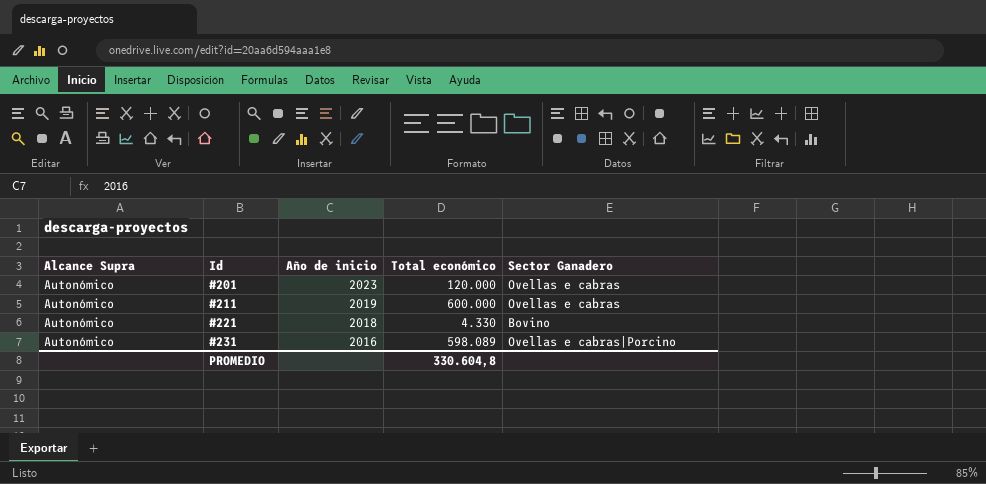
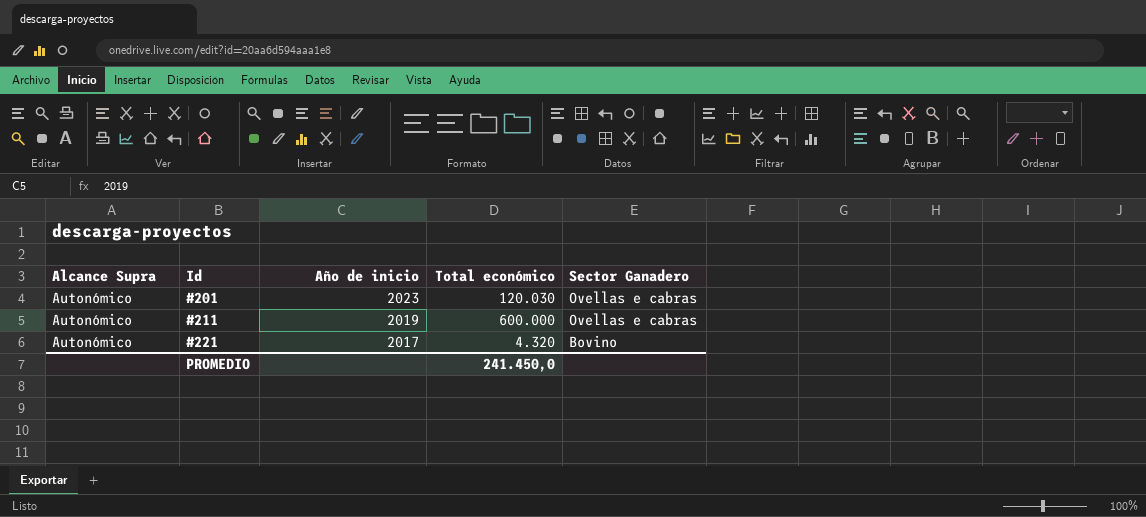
row #231: Autonómico | 2016 | 598.089 | Ovellas e cabras|Porcino -> none
#201 | Total económico: 120.000 -> 120.030
#221 | Año de inicio: 2018 -> 2017
#221 | Total económico: 4.330 -> 4.320
PROMEDIO | Total económico: 330.604,8 -> 241.450,0

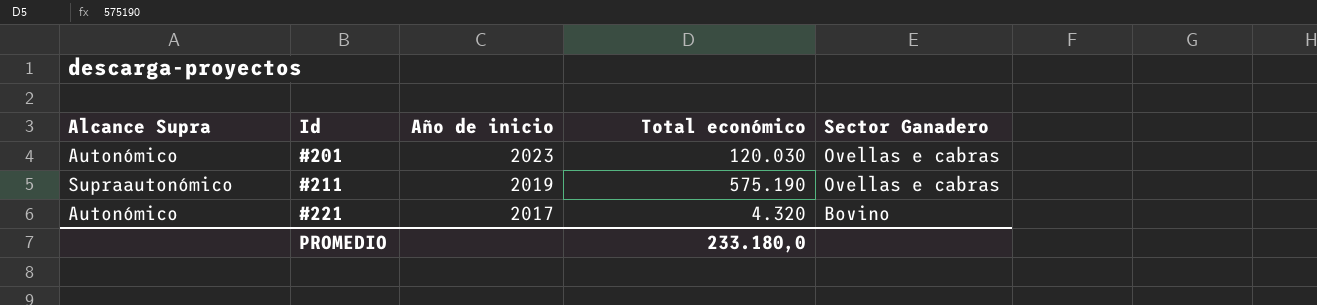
#211 | Alcance Supra: Autonómico -> Supraautonómico
#211 | Total económico: 600.000 -> 575.190
PROMEDIO | Total económico: 241.450,0 -> 233.180,0

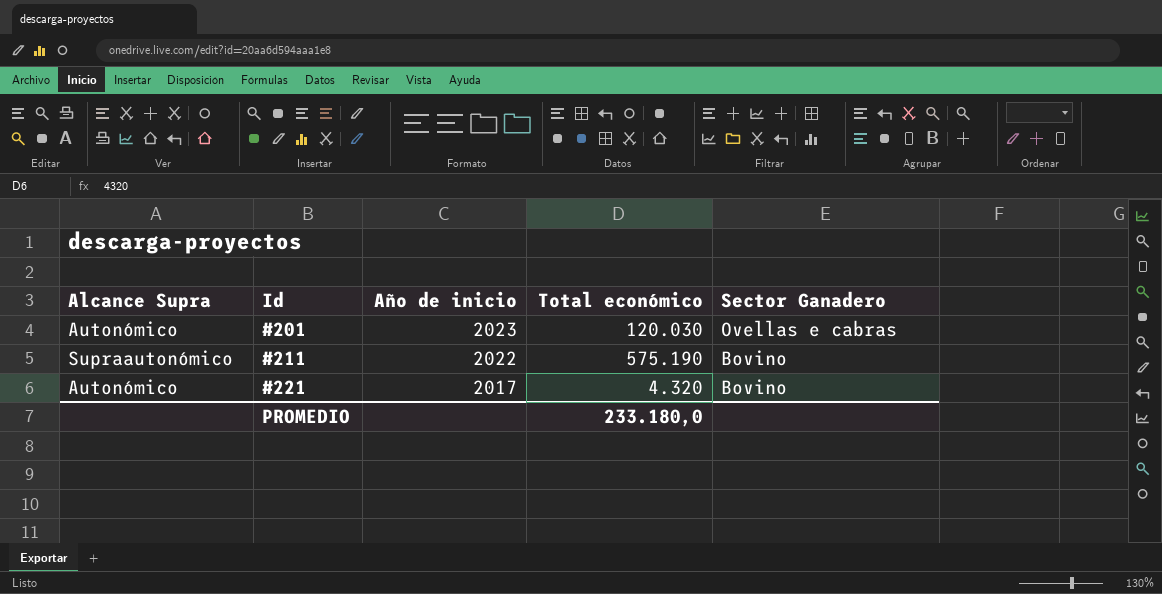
#211 | Año de inicio: 2019 -> 2022
#211 | Sector Ganadero: Ovellas e cabras -> Bovino

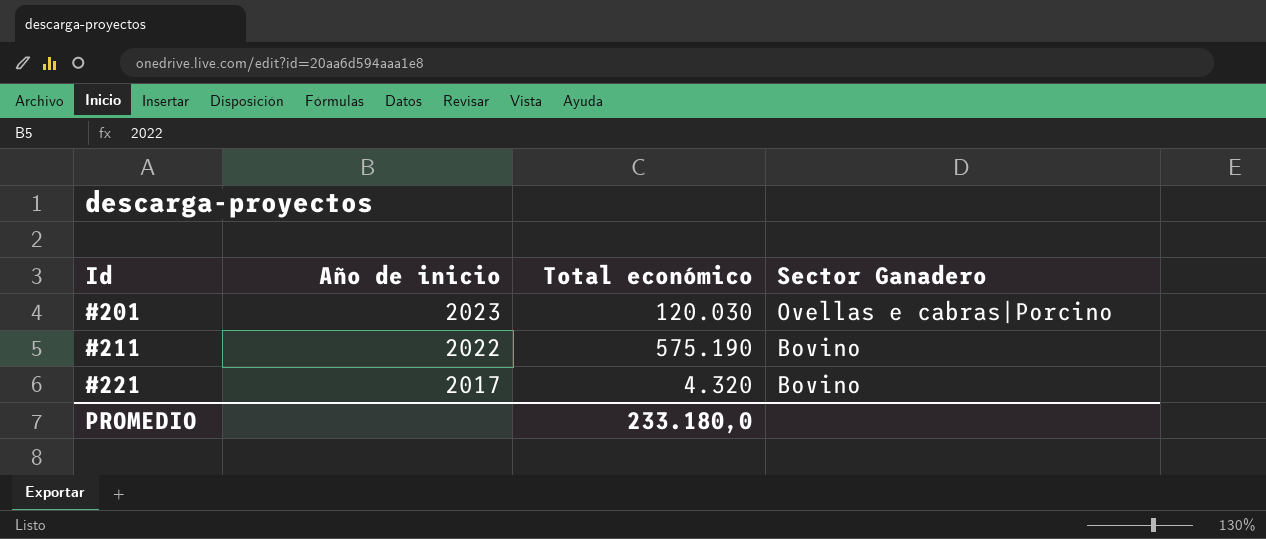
column Alcance Supra | position: 1 -> none
#201 | Sector Ganadero: Ovellas e cabras -> Ovellas e cabras|Porcino

